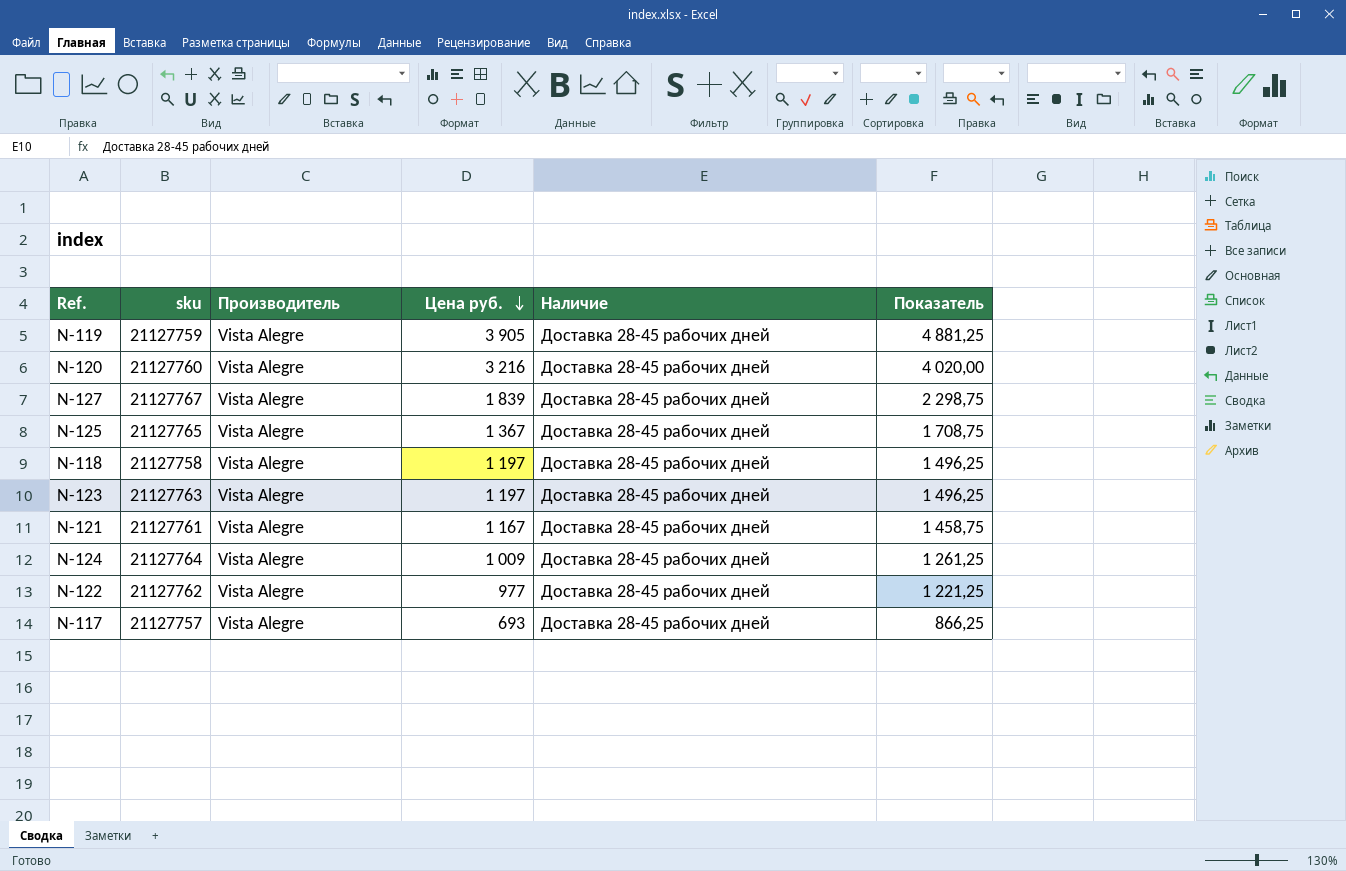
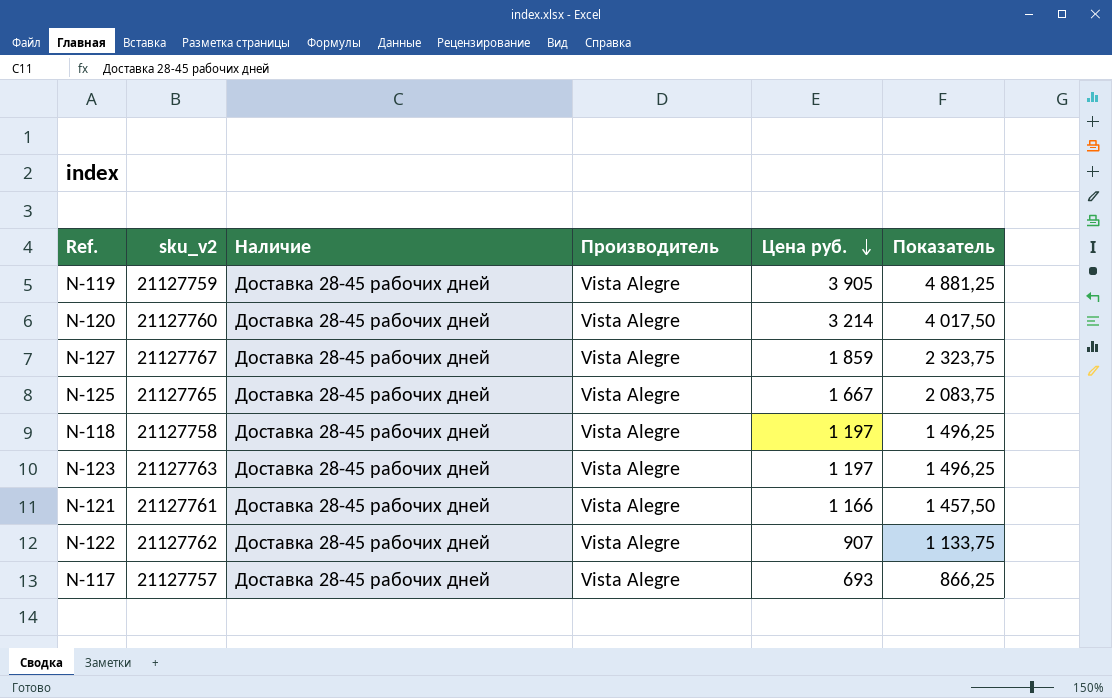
column name: sku -> sku_v2
column Наличие | position: 5 -> 3
row N-124: 21127764 | Vista Alegre | 1 009 | Доставка 28-45 рабочих дней | 1 261,25 -> none
N-120 | Цена руб.: 3 216 -> 3 214
N-120 | Показатель: 4 020,00 -> 4 017,50
N-127 | Цена руб.: 1 839 -> 1 859
N-127 | Показатель: 2 298,75 -> 2 323,75
N-125 | Цена руб.: 1 367 -> 1 667
N-125 | Показатель: 1 708,75 -> 2 083,75
N-121 | Цена руб.: 1 167 -> 1 166
N-121 | Показатель: 1 458,75 -> 1 457,50
N-122 | Цена руб.: 977 -> 907
N-122 | Показатель: 1 221,25 -> 1 133,75

